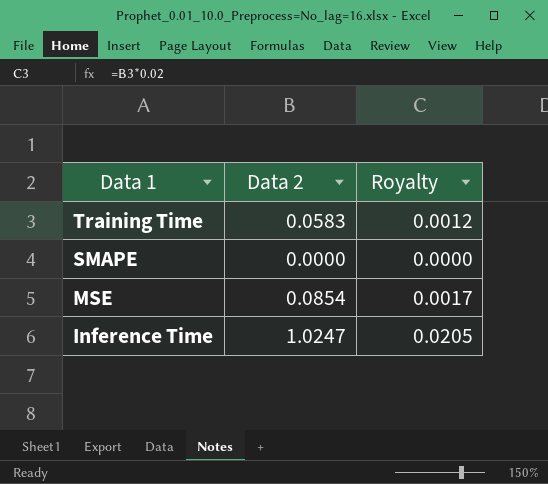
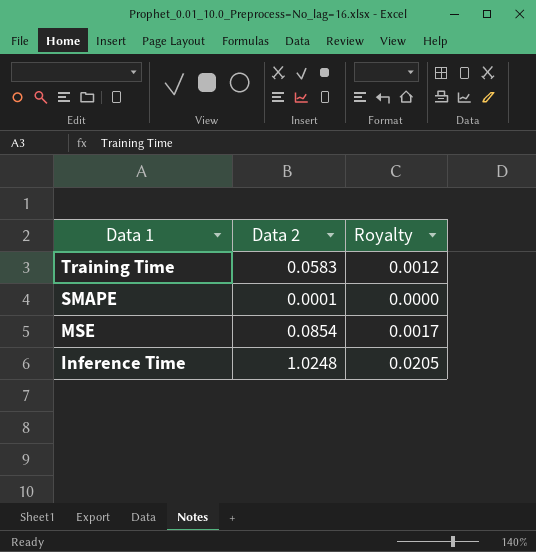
SMAPE | Data 2: 0.0000 -> 0.0001
Inference Time | Data 2: 1.0247 -> 1.0248

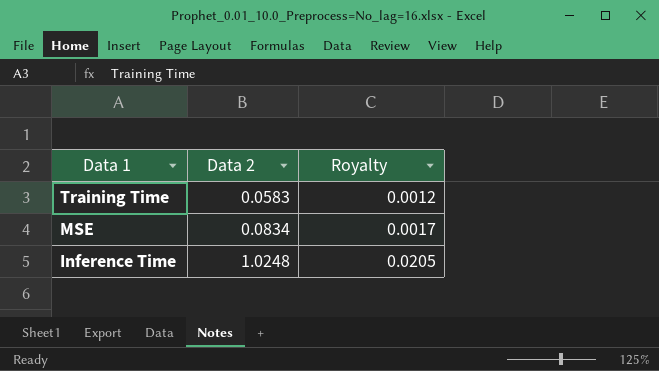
row SMAPE: 0.0001 | 0.0000 -> none
MSE | Data 2: 0.0854 -> 0.0834

